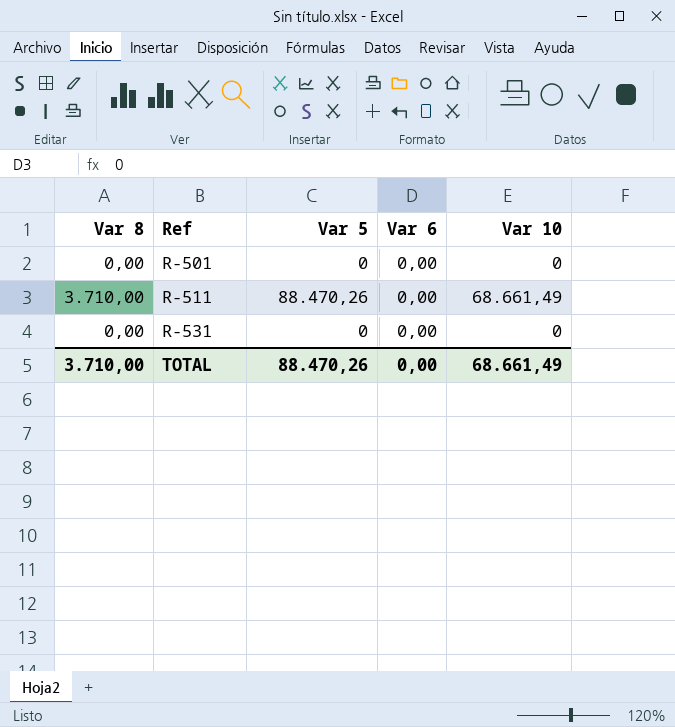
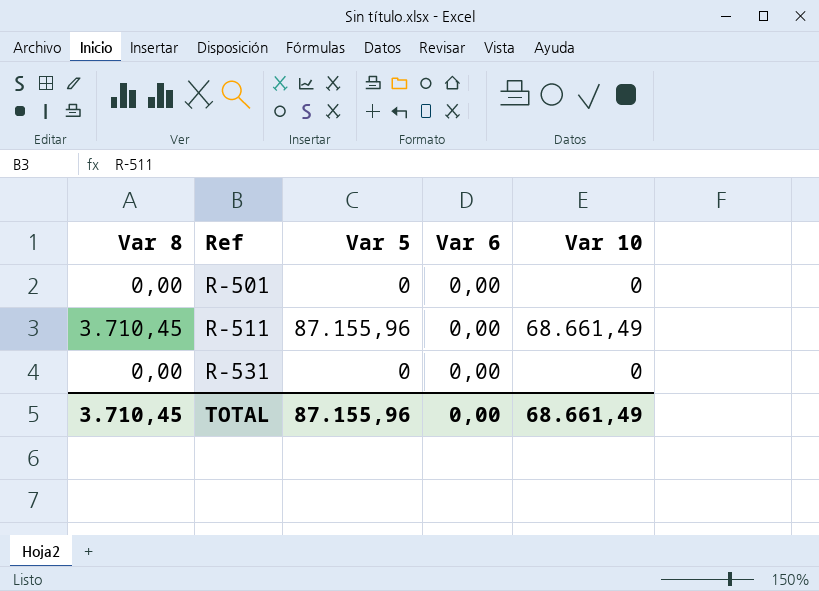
R-511 | Var 8: 3.710,00 -> 3.710,45
R-511 | Var 5: 88.470,26 -> 87.155,96
TOTAL | Var 8: 3.710,00 -> 3.710,45
TOTAL | Var 5: 88.470,26 -> 87.155,96

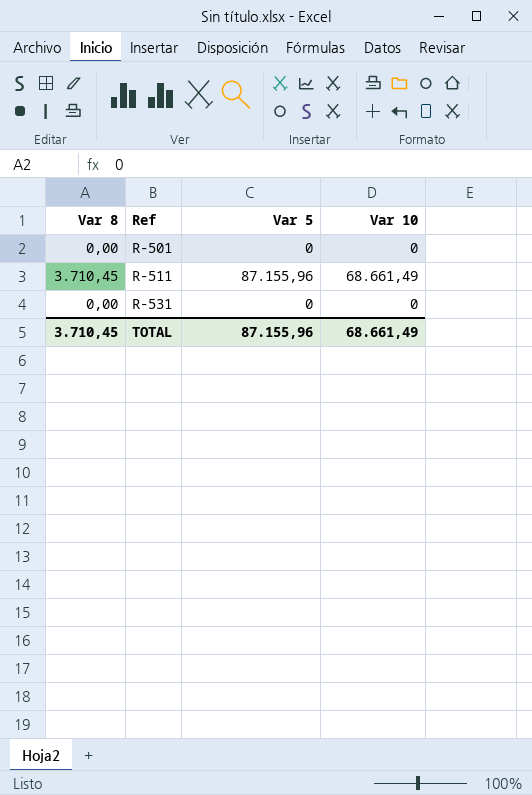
column Var 6 | position: 4 -> none

